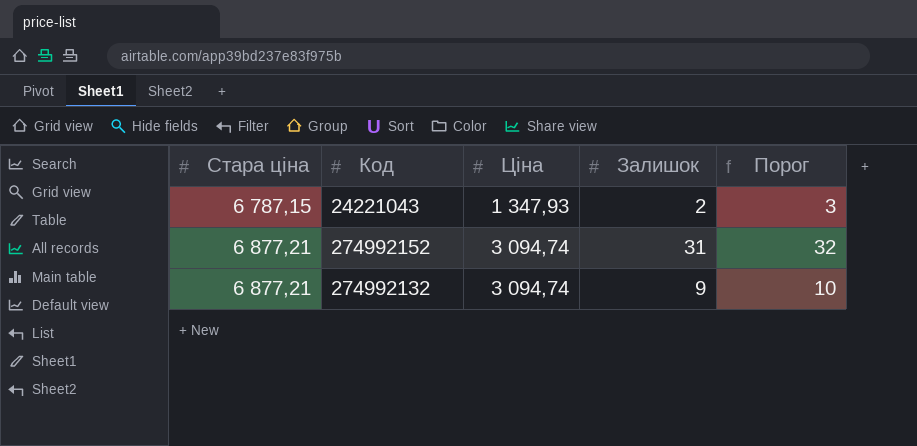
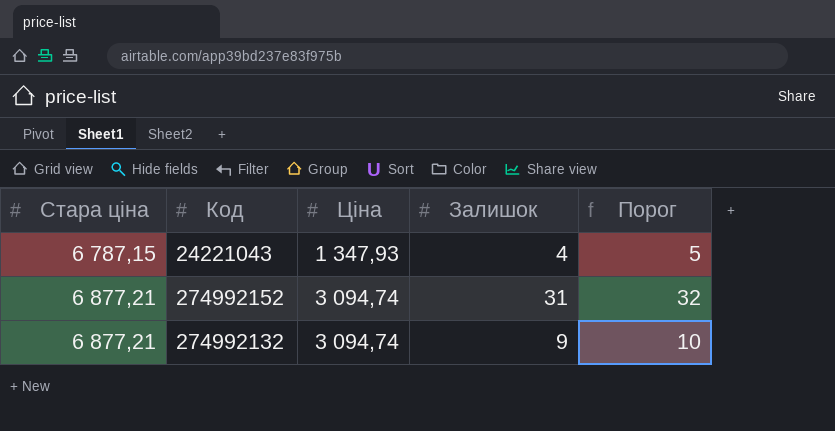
24221043 | Залишок: 2 -> 4
24221043 | Порог: 3 -> 5

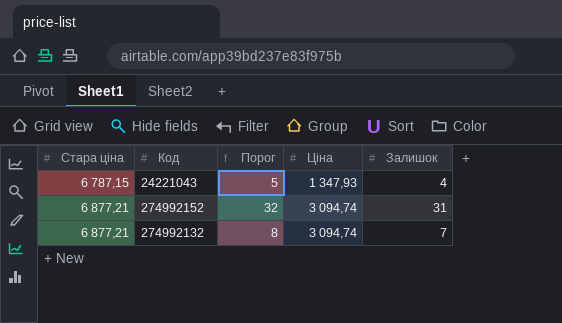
column Порог | position: 5 -> 3
274992132 | Порог: 10 -> 8
274992132 | Залишок: 9 -> 7

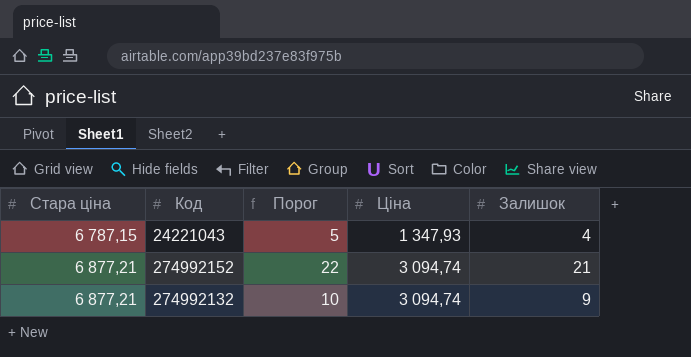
274992152 | Порог: 32 -> 22
274992152 | Залишок: 31 -> 21
274992132 | Порог: 8 -> 10
274992132 | Залишок: 7 -> 9

